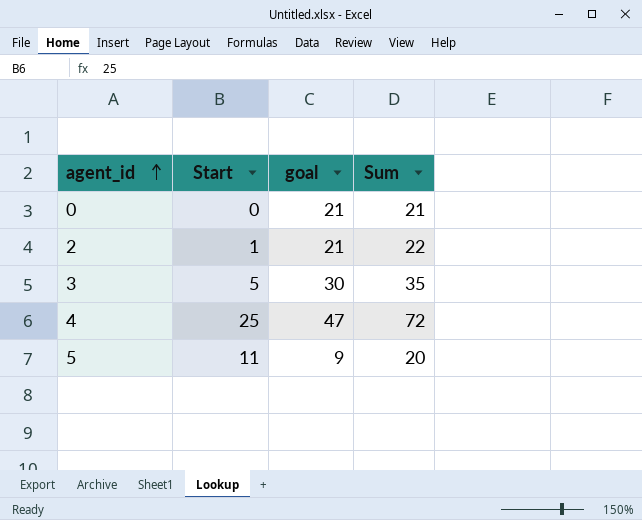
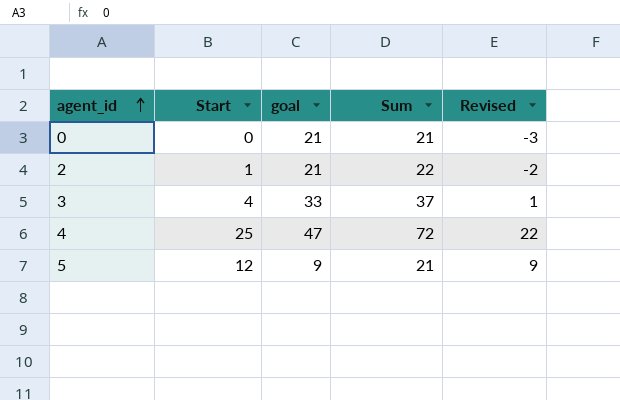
column Revised | formula: none -> [Start] - 3
3 | Start: 5 -> 4
3 | goal: 30 -> 33
3 | Sum: 35 -> 37
5 | Start: 11 -> 12
5 | Sum: 20 -> 21

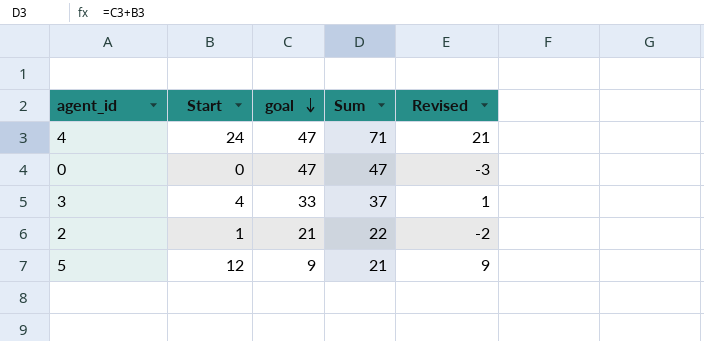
row order: agent_id ascending -> goal descending
4 | Start: 25 -> 24
4 | Sum: 72 -> 71
4 | Revised: 22 -> 21
0 | goal: 21 -> 47
0 | Sum: 21 -> 47

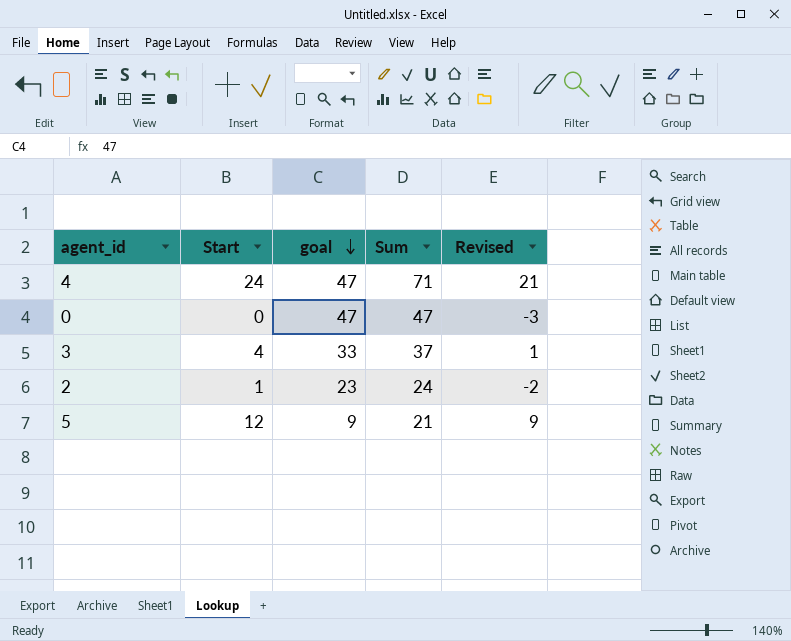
2 | goal: 21 -> 23
2 | Sum: 22 -> 24

